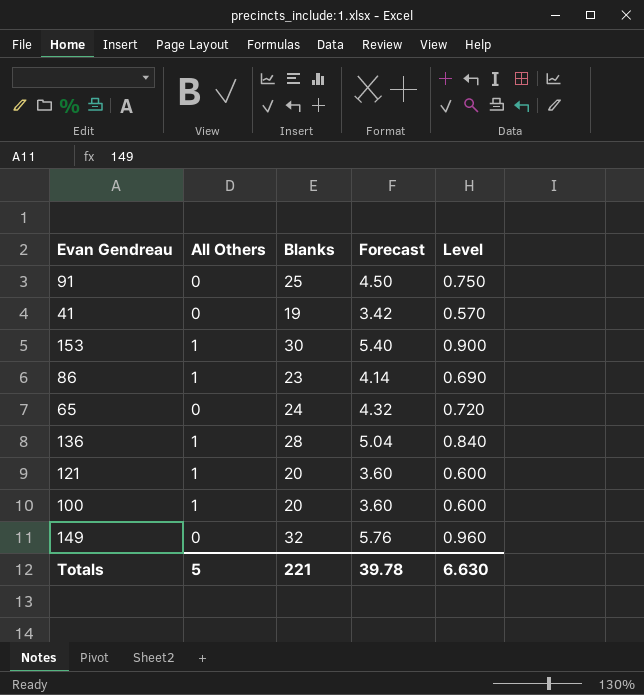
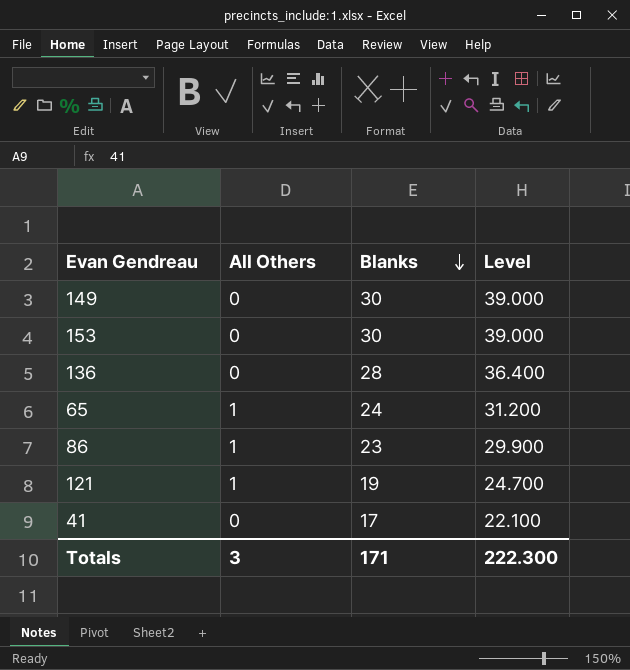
row order: none -> Blanks descending
column Forecast | formula: [Blanks] * 0.18 -> none
column Level | formula: [Blanks] * 0.03 -> [Blanks] * 1.3
row 91: 0 | 25 | 4.50 | 0.750 -> none
row 100: 1 | 20 | 3.60 | 0.600 -> none
149 | Blanks: 32 -> 30
153 | All Others: 1 -> 0
136 | All Others: 1 -> 0
65 | All Others: 0 -> 1
121 | Blanks: 20 -> 19
41 | Blanks: 19 -> 17
Totals | All Others: 5 -> 3
Totals | Blanks: 221 -> 171
Totals | Level: 6.630 -> 222.300

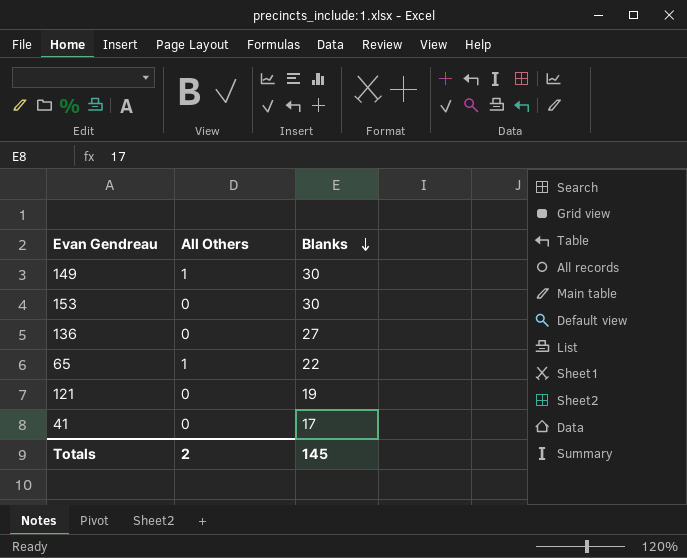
column Level | formula: [Blanks] * 1.3 -> none
row 86: 1 | 23 | 29.900 -> none
149 | All Others: 0 -> 1
136 | Blanks: 28 -> 27
65 | Blanks: 24 -> 22
121 | All Others: 1 -> 0
Totals | All Others: 3 -> 2
Totals | Blanks: 171 -> 145

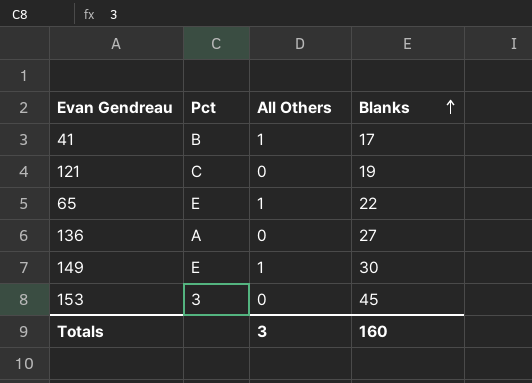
row order: Blanks descending -> Blanks ascending
column Pct | position: none -> 2
41 | All Others: 0 -> 1
153 | Blanks: 30 -> 45
Totals | All Others: 2 -> 3
Totals | Blanks: 145 -> 160

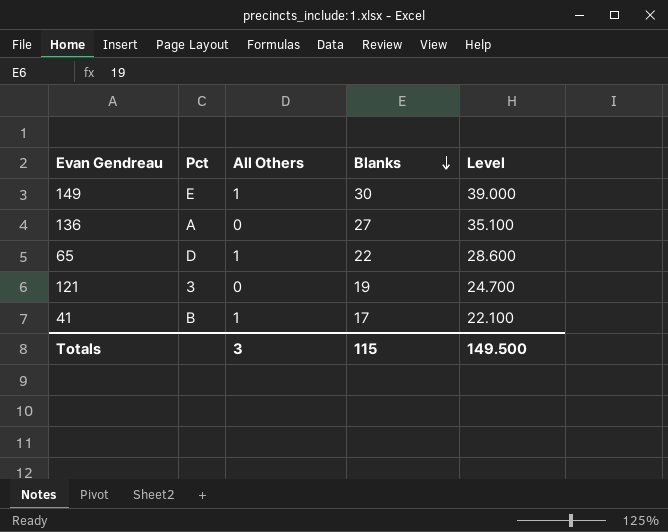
row order: Blanks ascending -> Blanks descending
column Level | formula: none -> [Blanks] * 1.3
row 153: 3 | 0 | 45 -> none
65 | Pct: E -> D
121 | Pct: C -> 3
Totals | Blanks: 160 -> 115

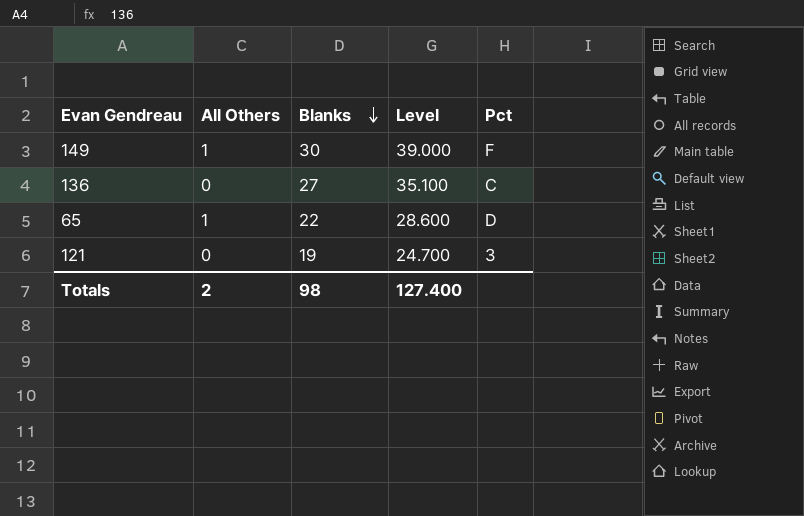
column Pct | position: 2 -> 5
row 41: B | 1 | 17 | 22.100 -> none
149 | Pct: E -> F
136 | Pct: A -> C
Totals | All Others: 3 -> 2
Totals | Blanks: 115 -> 98
Totals | Level: 149.500 -> 127.400

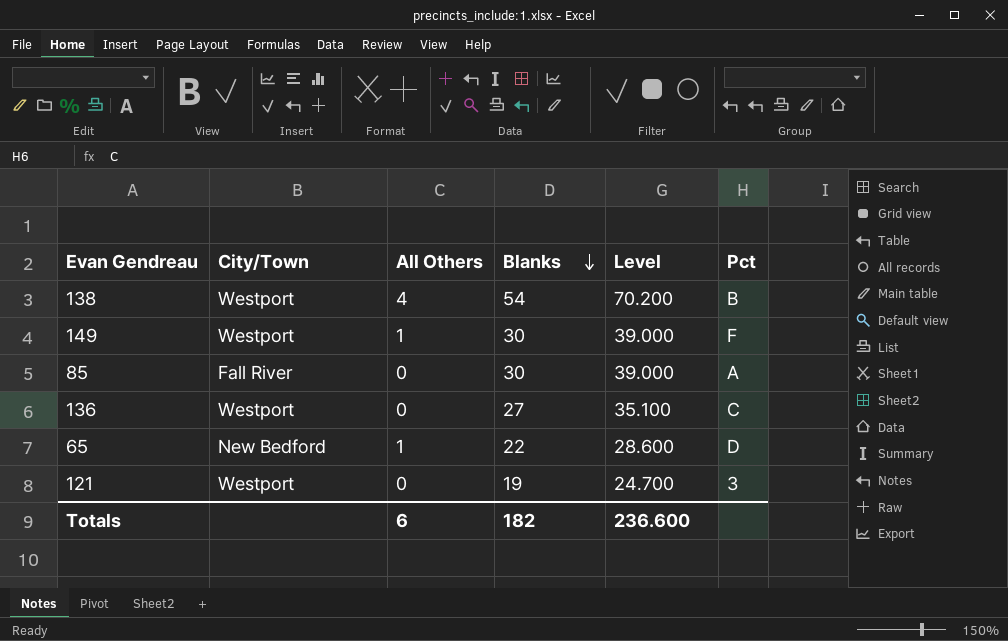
column City/Town | position: none -> 2
row 138: none -> Westport | 4 | 54 | 70.200 | B
row 85: none -> Fall River | 0 | 30 | 39.000 | A
Totals | All Others: 2 -> 6
Totals | Blanks: 98 -> 182
Totals | Level: 127.400 -> 236.600

